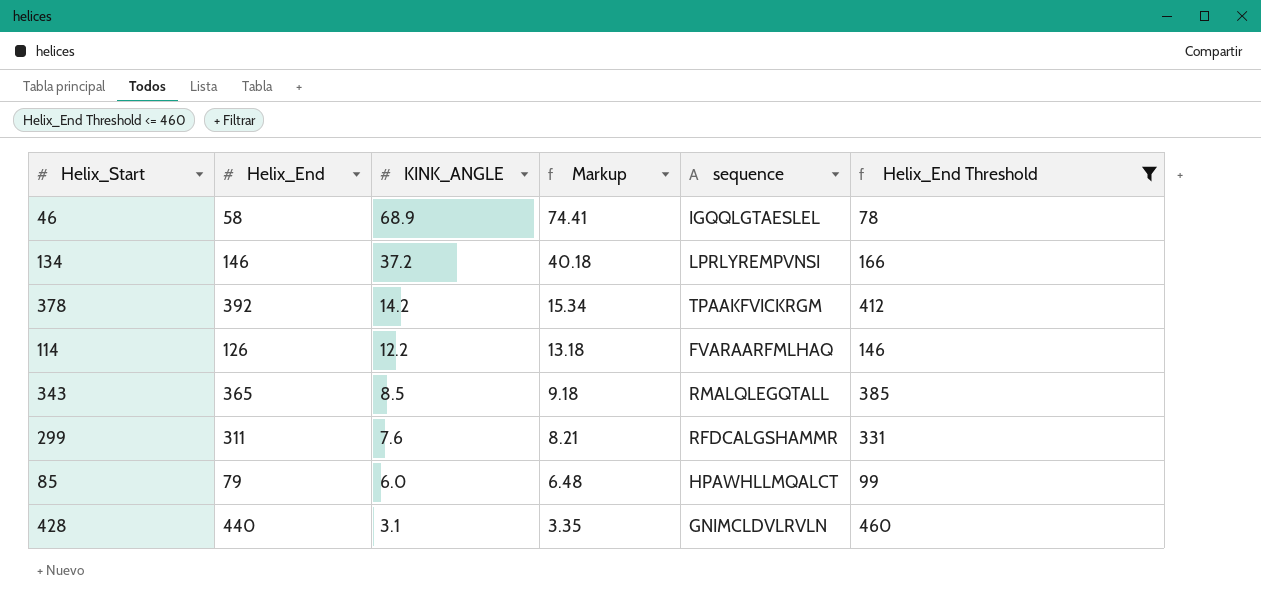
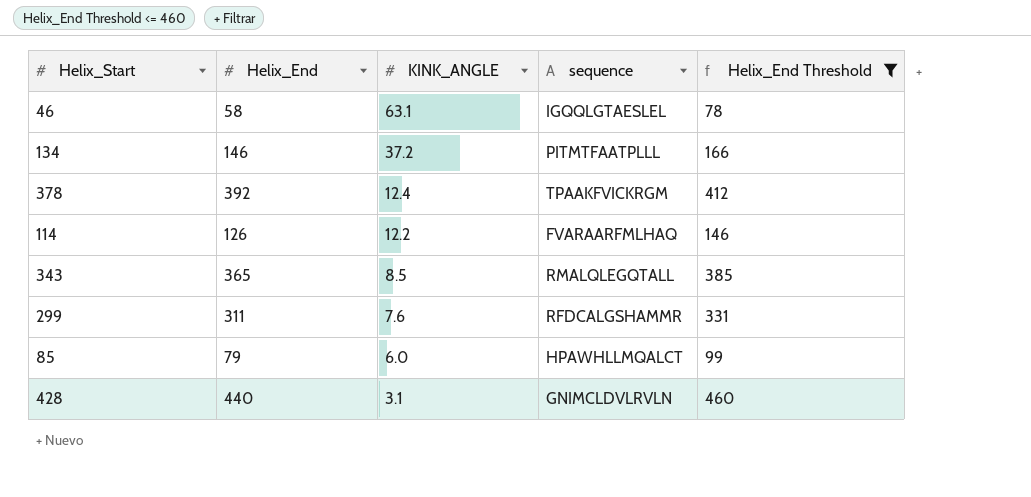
column Markup | formula: [KINK_ANGLE] * 1.08 -> none
46 | KINK_ANGLE: 68.9 -> 63.1
134 | sequence: LPRLYREMPVNSI -> PITMTFAATPLLL
378 | KINK_ANGLE: 14.2 -> 12.4

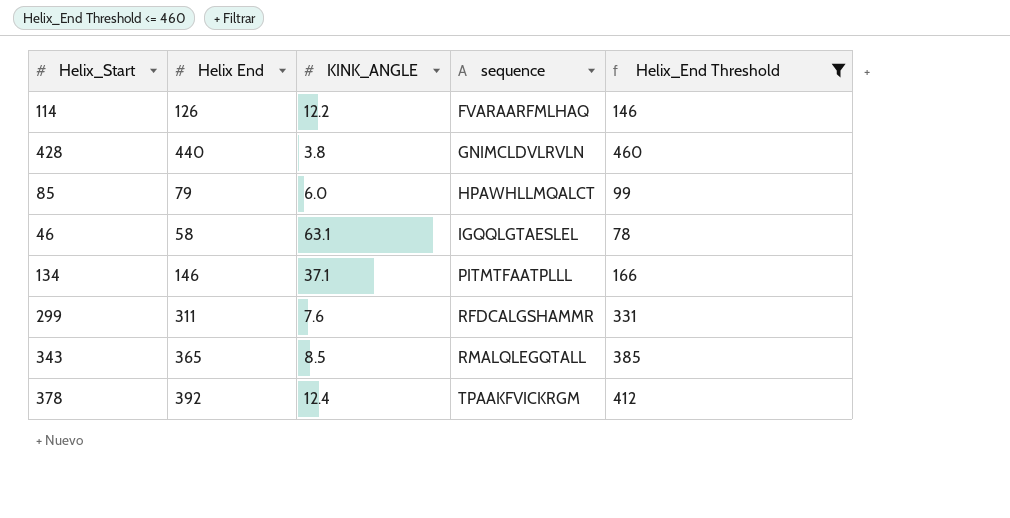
row order: KINK_ANGLE descending -> sequence ascending
column name: Helix_End -> Helix End
428 | KINK_ANGLE: 3.1 -> 3.8
134 | KINK_ANGLE: 37.2 -> 37.1

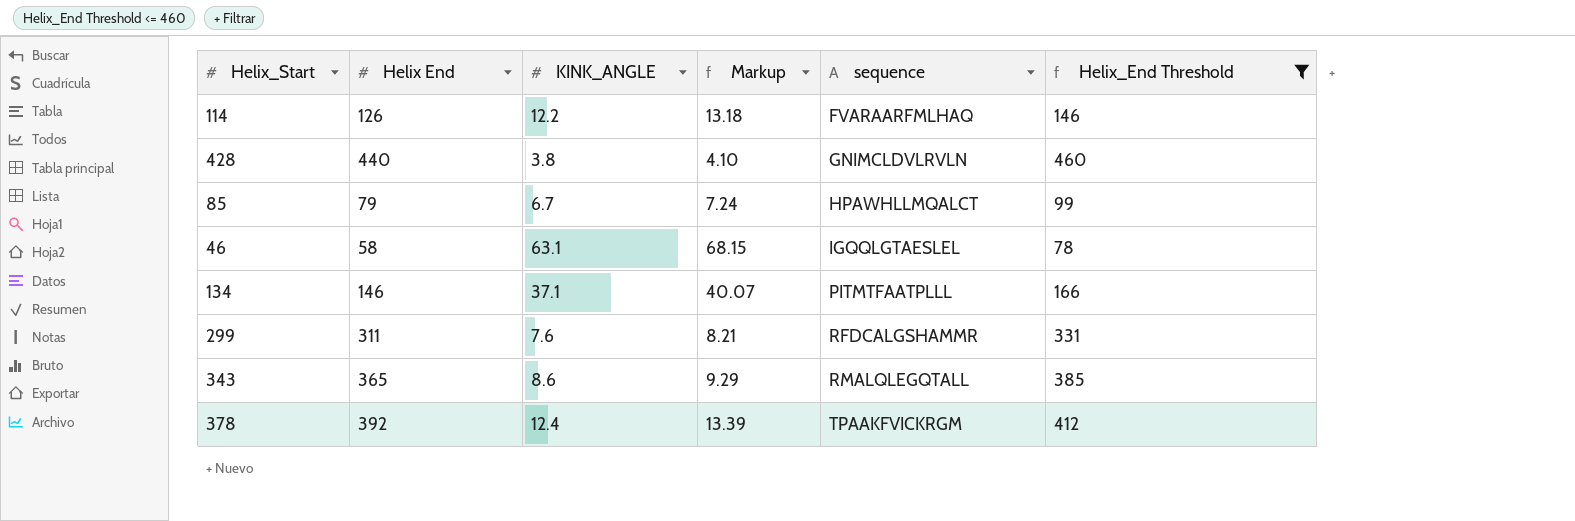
column Markup | formula: none -> [KINK_ANGLE] * 1.08
85 | KINK_ANGLE: 6.0 -> 6.7
343 | KINK_ANGLE: 8.5 -> 8.6

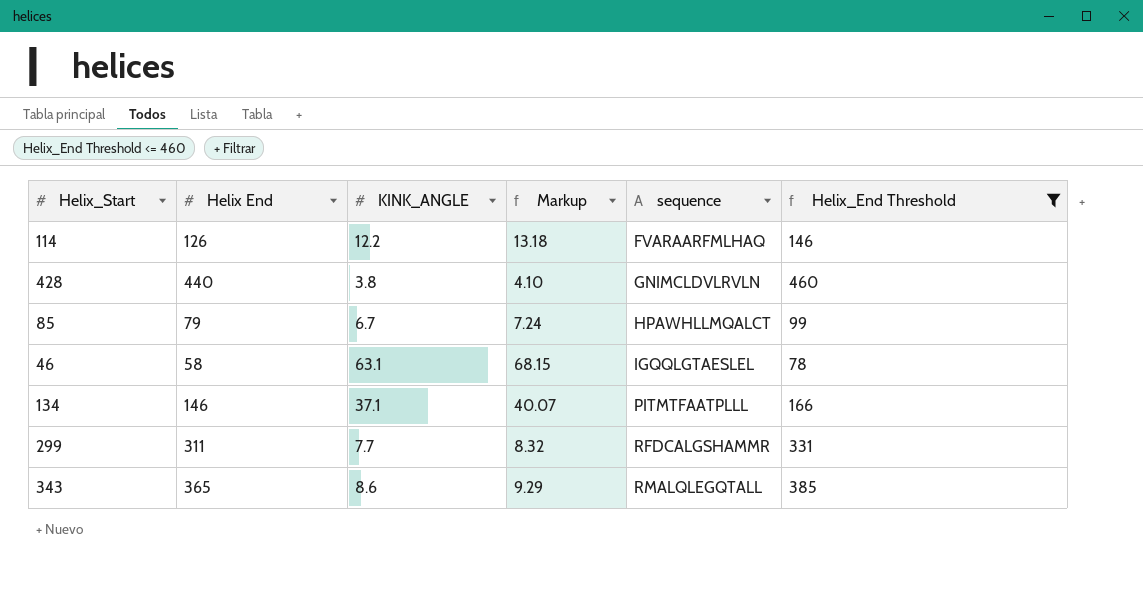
row 378: 392 | 12.4 | 13.39 | TPAAKFVICKRGM | 412 -> none
299 | KINK_ANGLE: 7.6 -> 7.7
299 | Markup: 8.21 -> 8.32

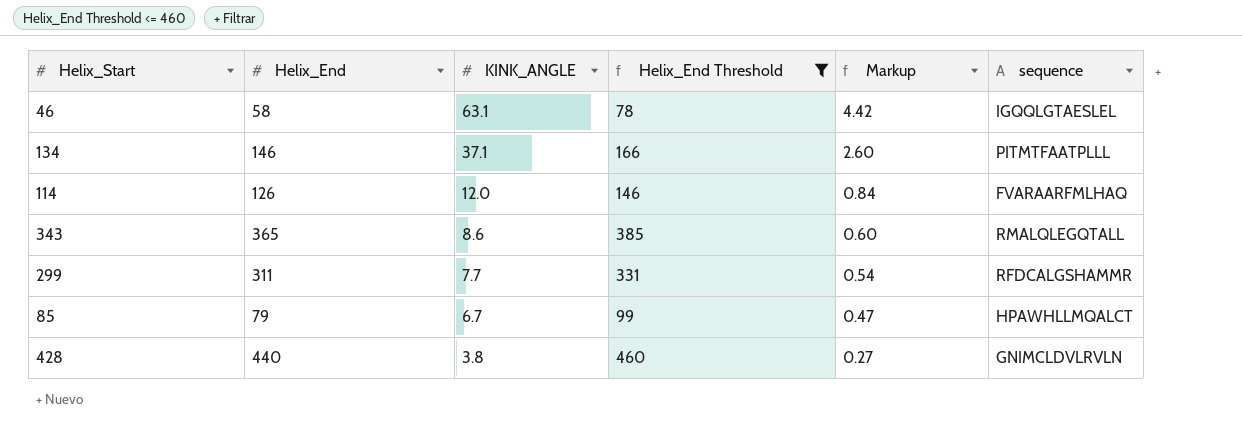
row order: sequence ascending -> KINK_ANGLE descending
column name: Helix End -> Helix_End
column Helix_End Threshold | position: 6 -> 4
column Markup | formula: [KINK_ANGLE] * 1.08 -> [KINK_ANGLE] * 0.07
114 | KINK_ANGLE: 12.2 -> 12.0

